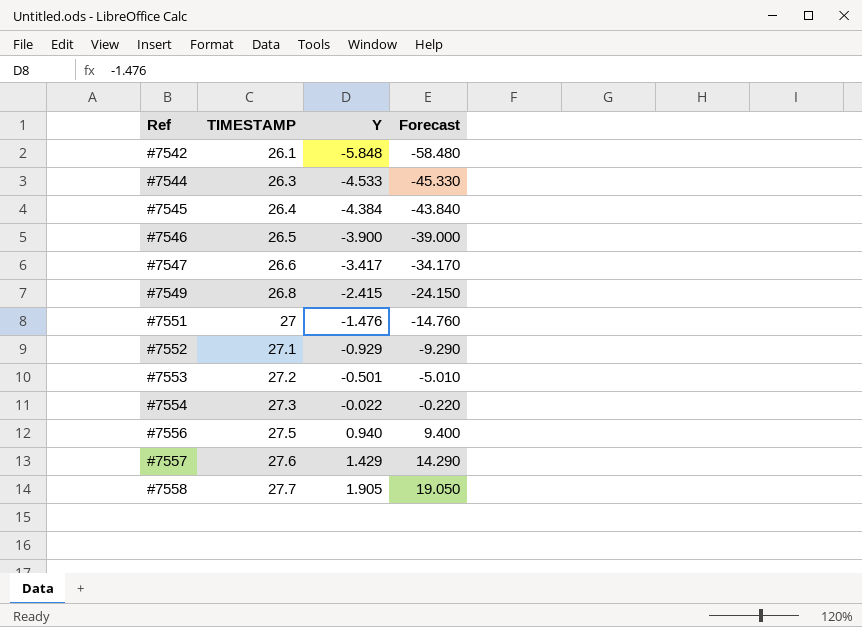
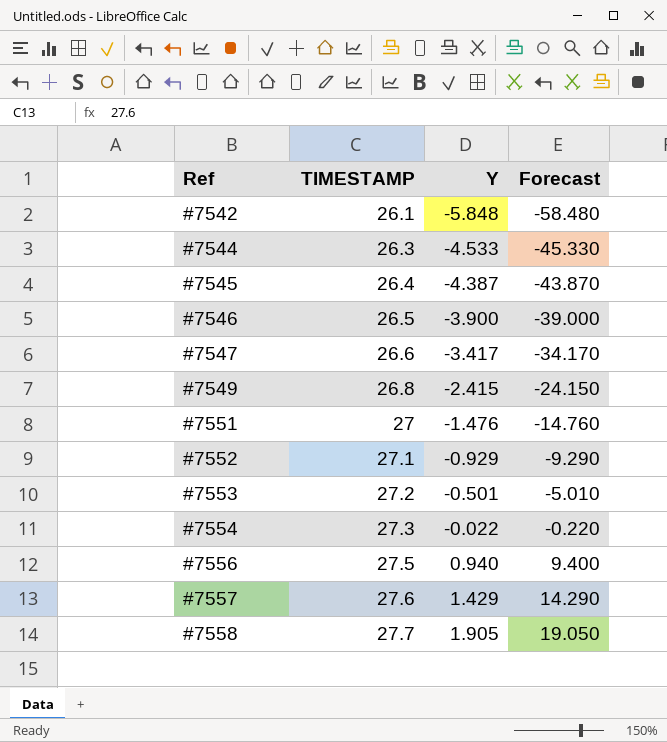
#7545 | Y: -4.384 -> -4.387
#7545 | Forecast: -43.840 -> -43.870

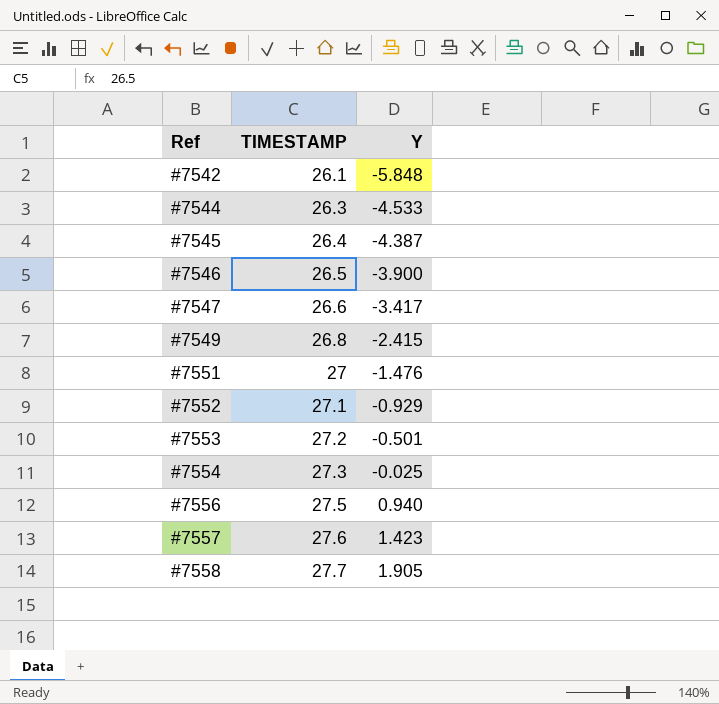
column Forecast | formula: [Y] * 10 -> none
#7554 | Y: -0.022 -> -0.025
#7557 | Y: 1.429 -> 1.423

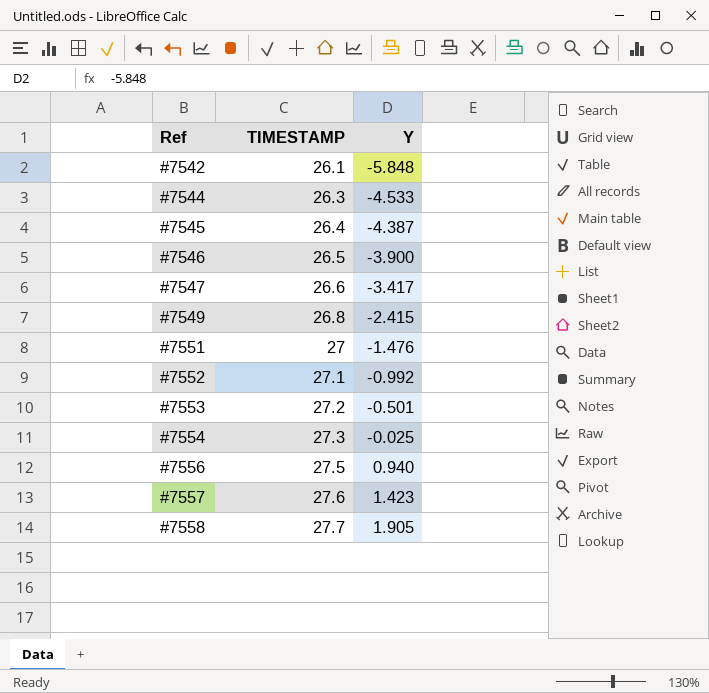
#7552 | Y: -0.929 -> -0.992

